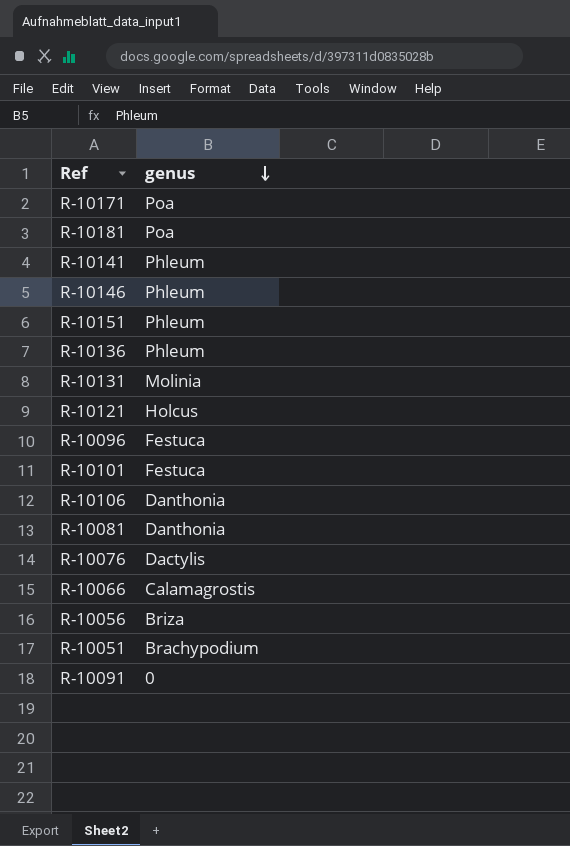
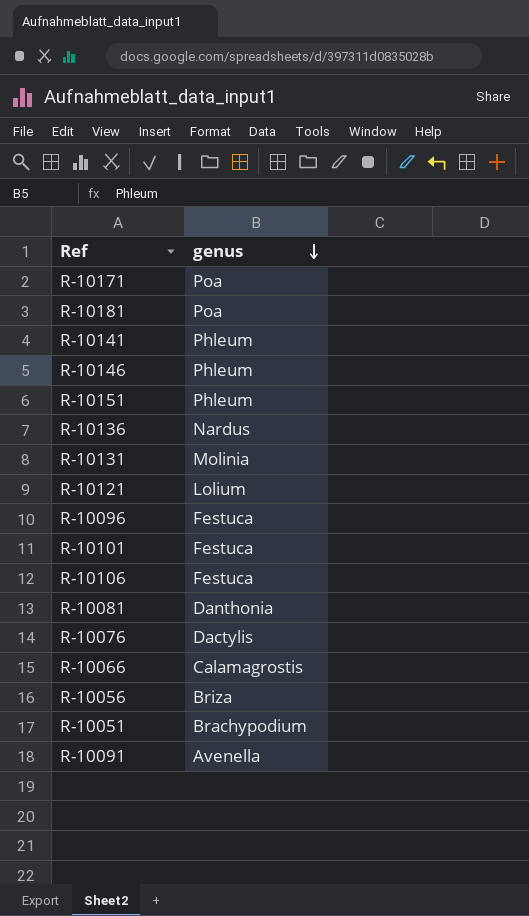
R-10136 | genus: Phleum -> Nardus
R-10121 | genus: Holcus -> Lolium
R-10106 | genus: Danthonia -> Festuca
R-10091 | genus: 0 -> Avenella

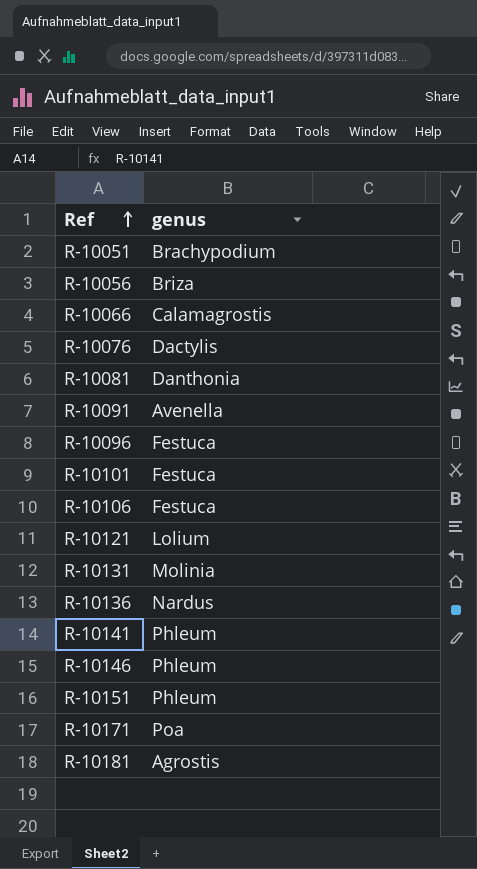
row order: genus descending -> Ref ascending
R-10181 | genus: Poa -> Agrostis

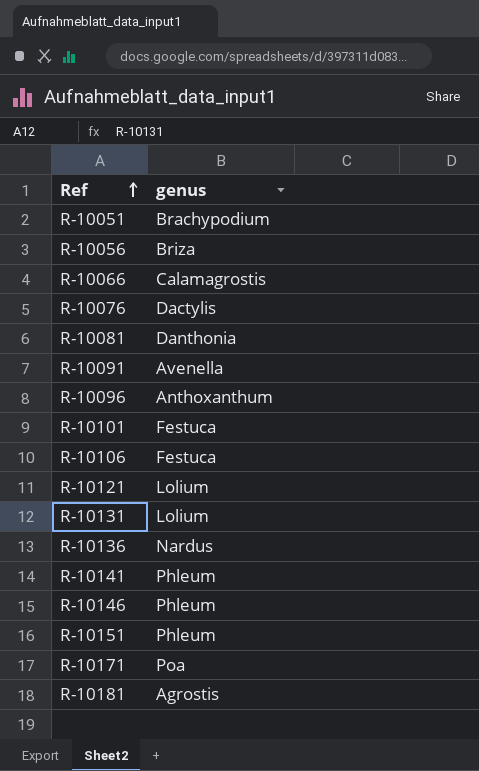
R-10096 | genus: Festuca -> Anthoxanthum
R-10131 | genus: Molinia -> Lolium

